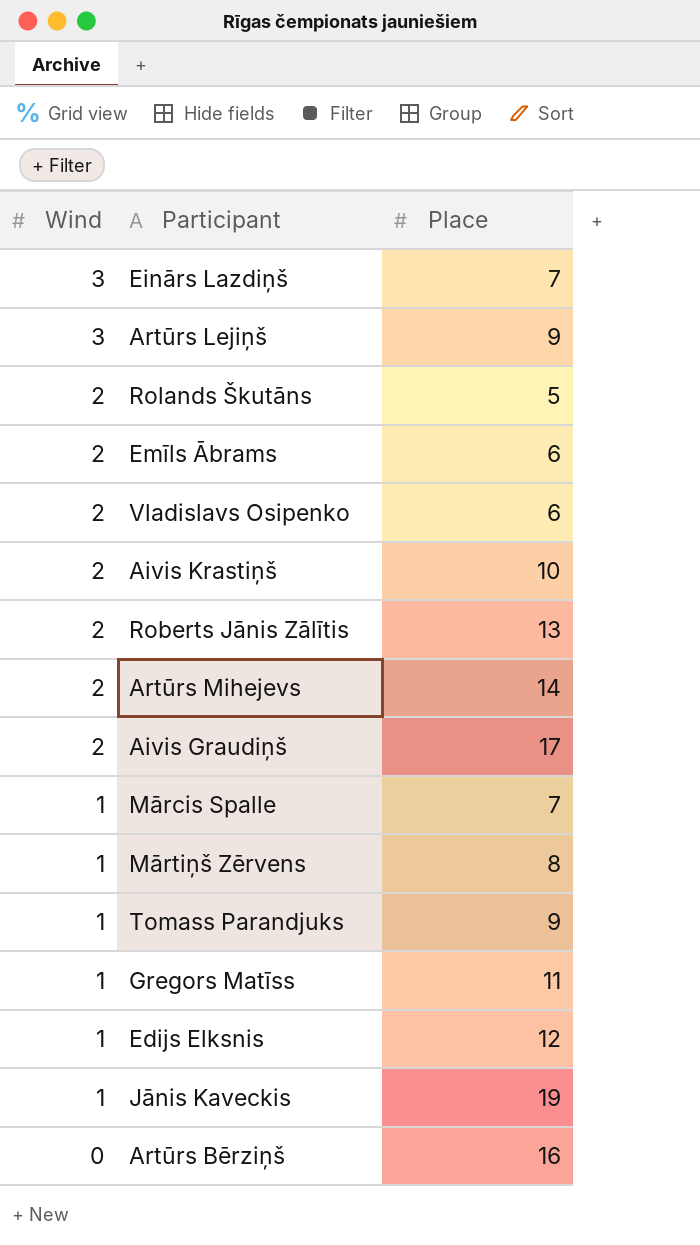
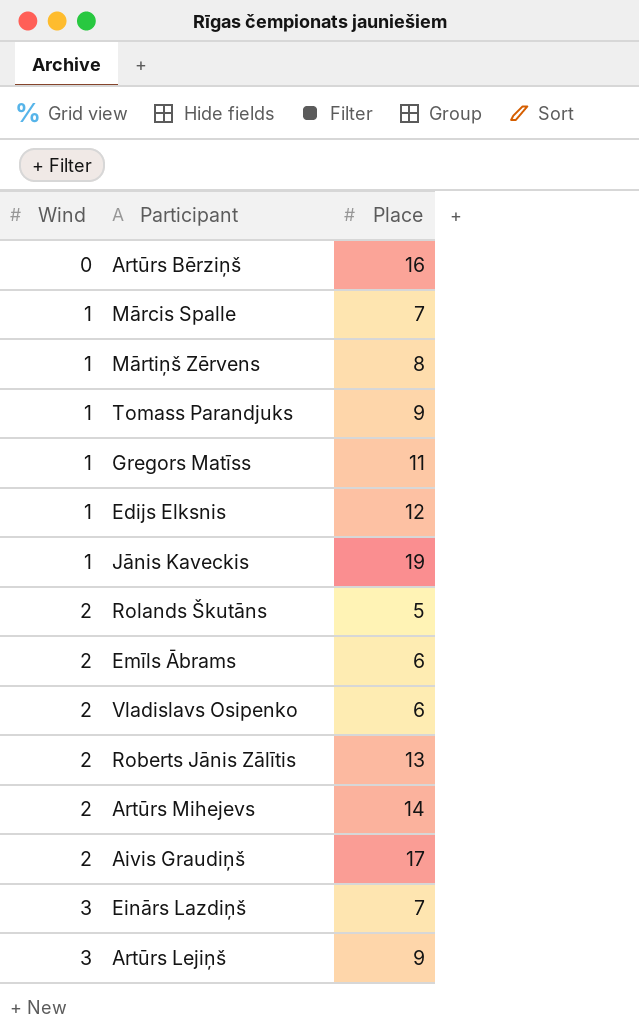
row order: Wind descending -> Wind ascending
row Aivis Krastiņš: 2 | 10 -> none

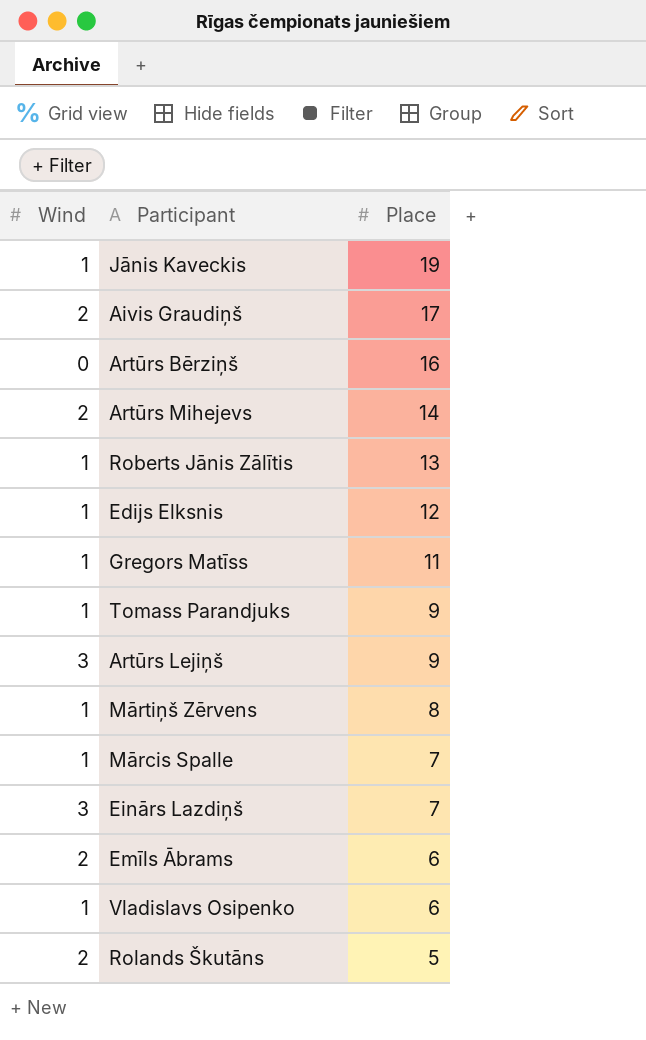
row order: Wind ascending -> Place descending
Roberts Jānis Zālītis | Wind: 2 -> 1
Vladislavs Osipenko | Wind: 2 -> 1

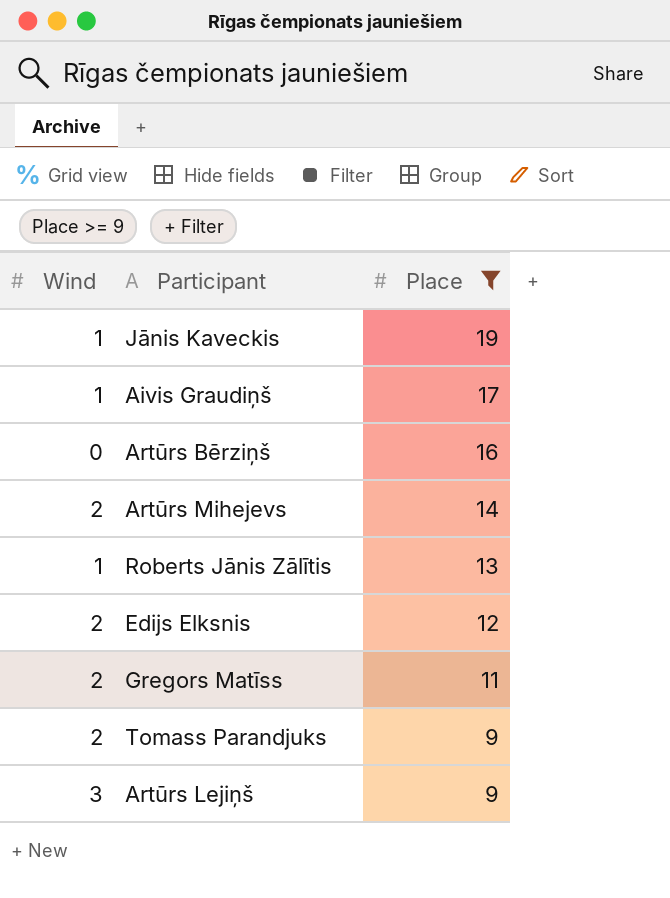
filter: none -> Place >= 9
Aivis Graudiņš | Wind: 2 -> 1
Edijs Elksnis | Wind: 1 -> 2
Gregors Matīss | Wind: 1 -> 2
Tomass Parandjuks | Wind: 1 -> 2

